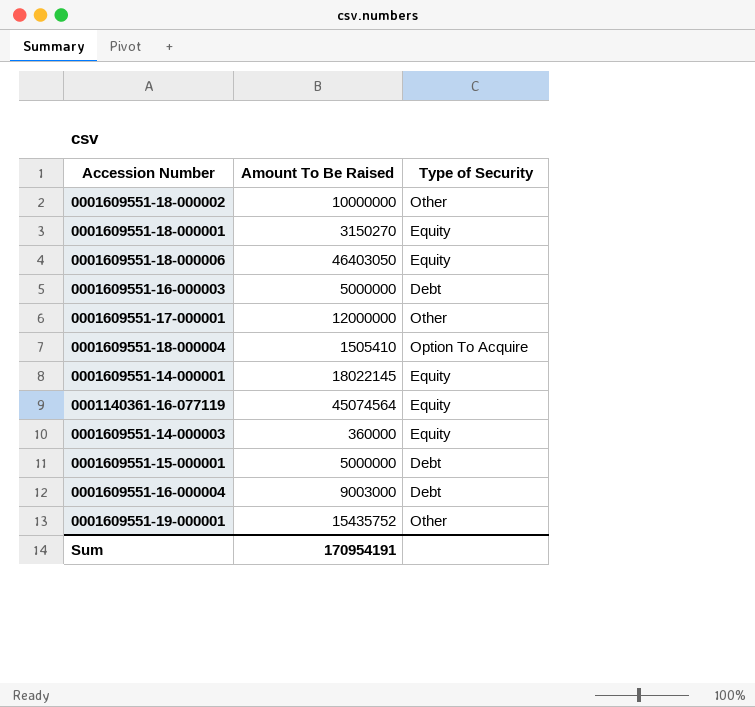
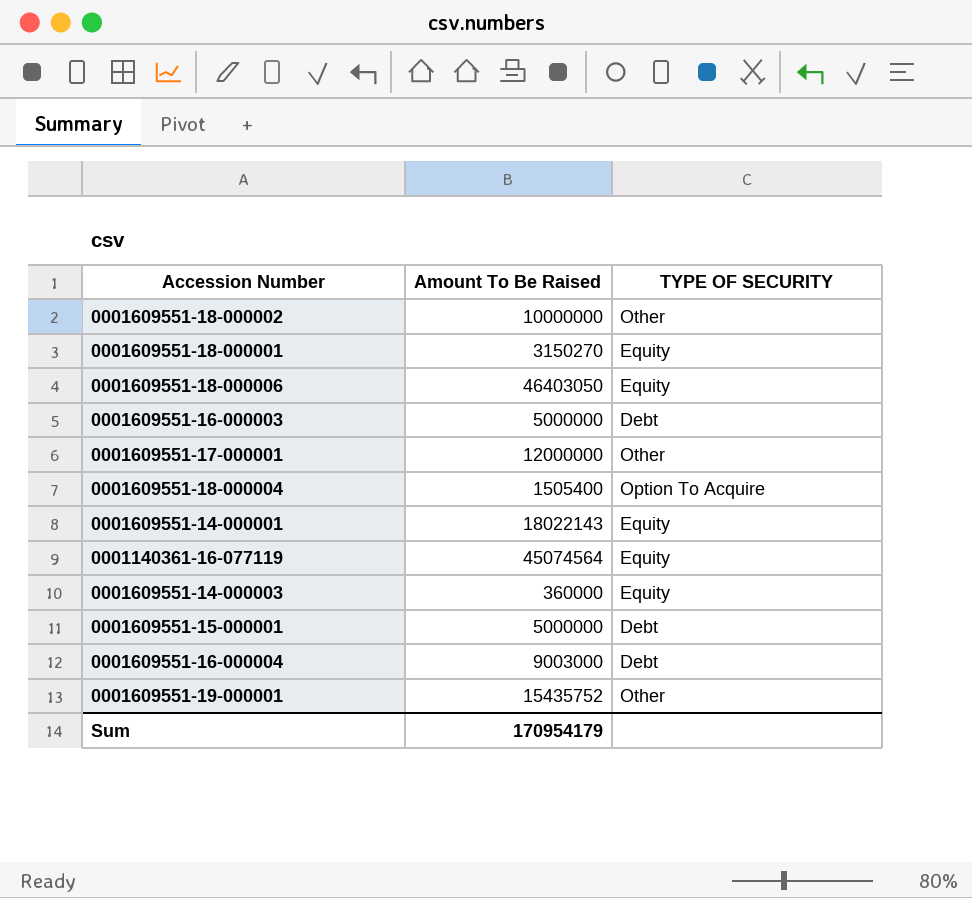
column name: Type of Security -> TYPE OF SECURITY
0001609551-18-000004 | Amount To Be Raised: 1505410 -> 1505400
0001609551-14-000001 | Amount To Be Raised: 18022145 -> 18022143
Sum | Amount To Be Raised: 170954191 -> 170954179

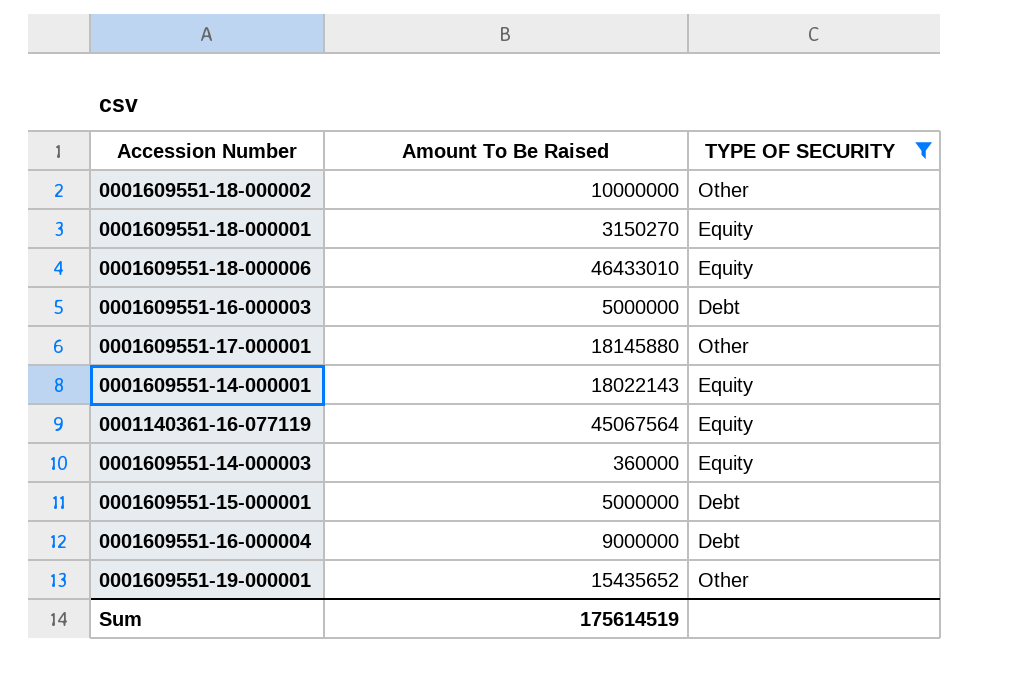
filter: none -> TYPE OF SECURITY != Option To Acquire
0001609551-18-000006 | Amount To Be Raised: 46403050 -> 46433010
0001609551-17-000001 | Amount To Be Raised: 12000000 -> 18145880
0001140361-16-077119 | Amount To Be Raised: 45074564 -> 45067564
0001609551-16-000004 | Amount To Be Raised: 9003000 -> 9000000
0001609551-19-000001 | Amount To Be Raised: 15435752 -> 15435652
Sum | Amount To Be Raised: 170954179 -> 175614519

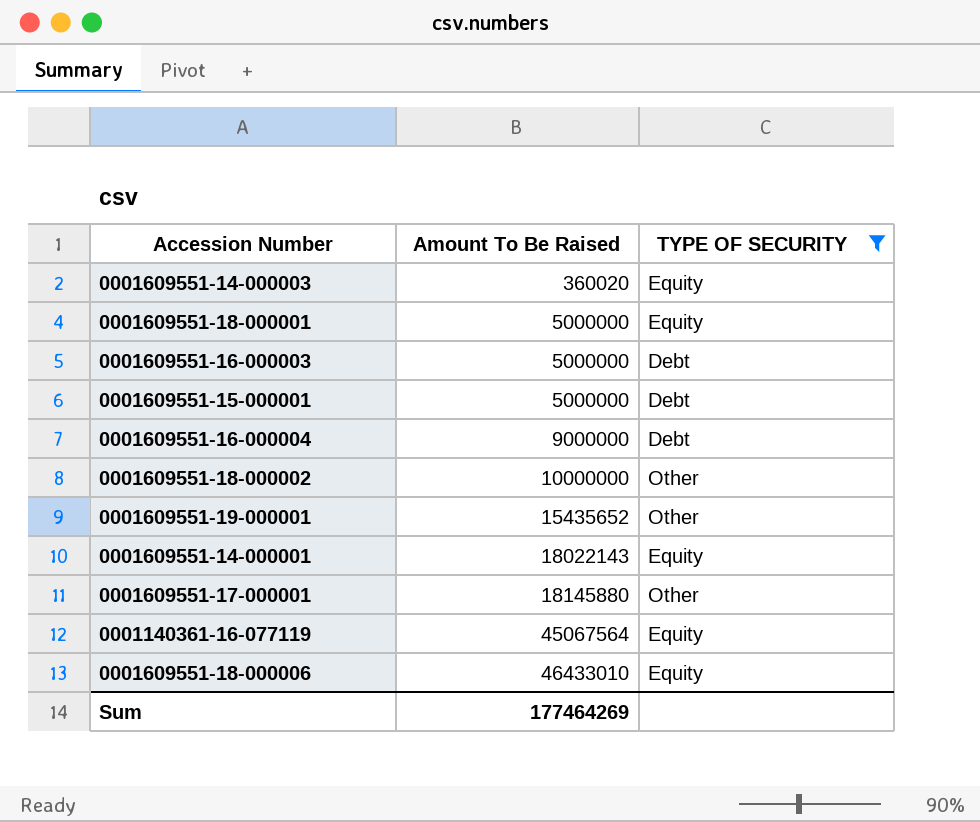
row order: none -> Amount To Be Raised ascending
0001609551-14-000003 | Amount To Be Raised: 360000 -> 360020
0001609551-18-000001 | Amount To Be Raised: 3150270 -> 5000000
Sum | Amount To Be Raised: 175614519 -> 177464269

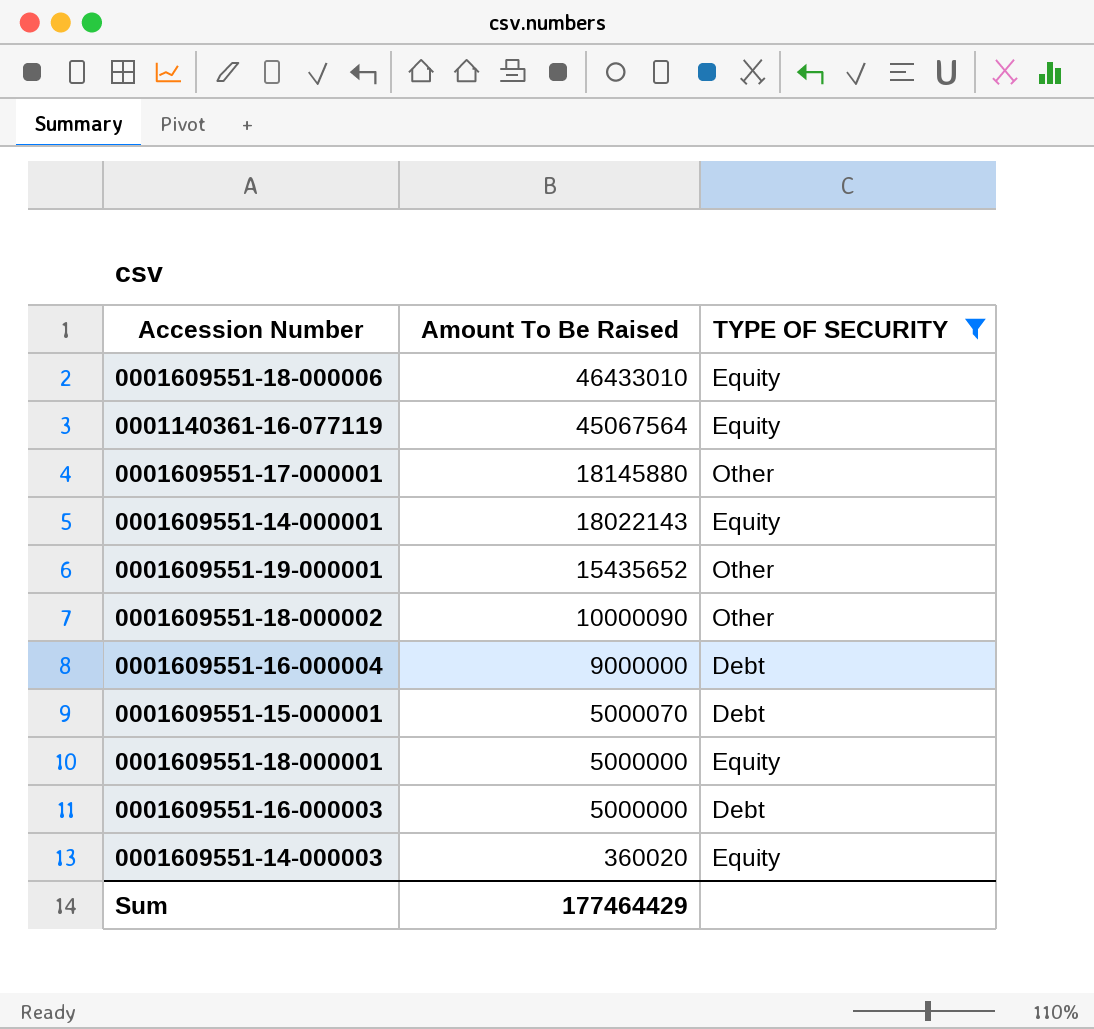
row order: Amount To Be Raised ascending -> Amount To Be Raised descending
0001609551-18-000002 | Amount To Be Raised: 10000000 -> 10000090
0001609551-15-000001 | Amount To Be Raised: 5000000 -> 5000070
Sum | Amount To Be Raised: 177464269 -> 177464429

